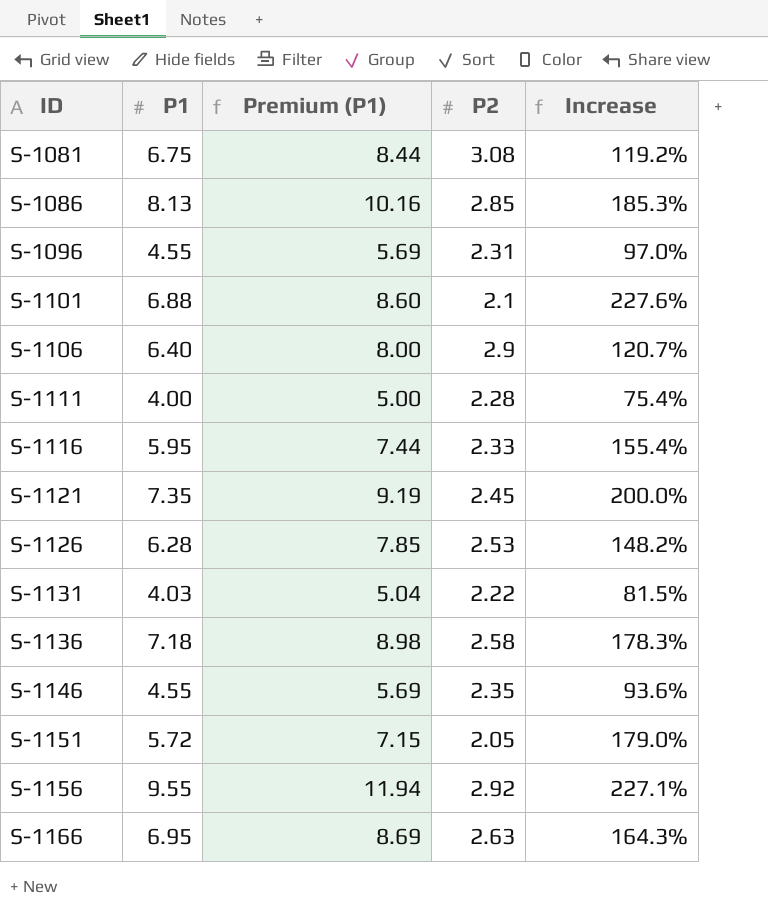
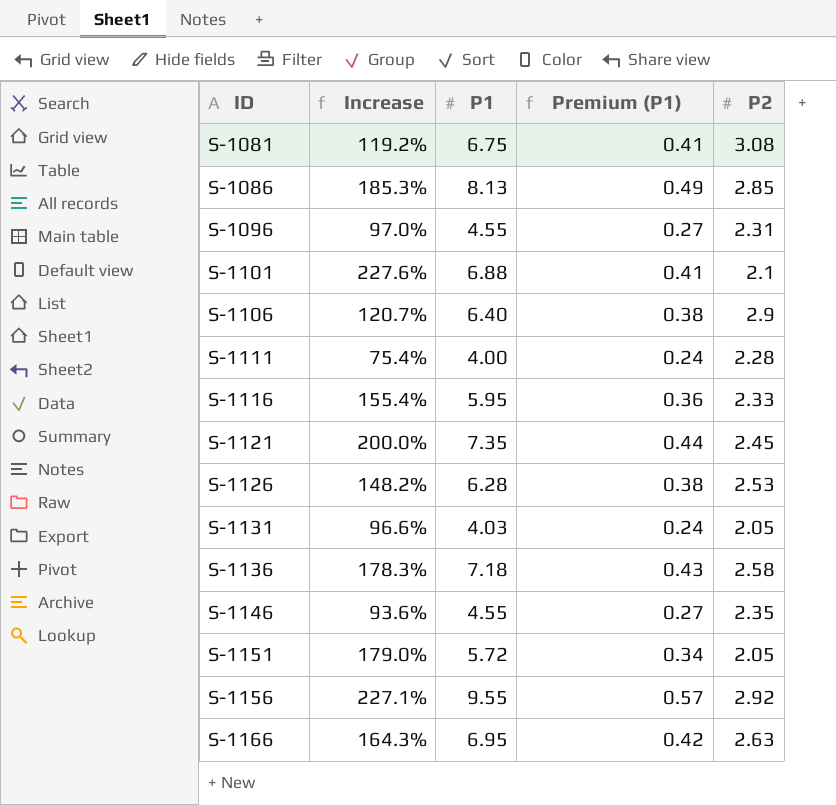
column Increase | position: 5 -> 2
column Premium (P1) | formula: [P1] * 1.25 -> [P1] * 0.06
S-1131 | Increase: 81.5% -> 96.6%
S-1131 | P2: 2.22 -> 2.05

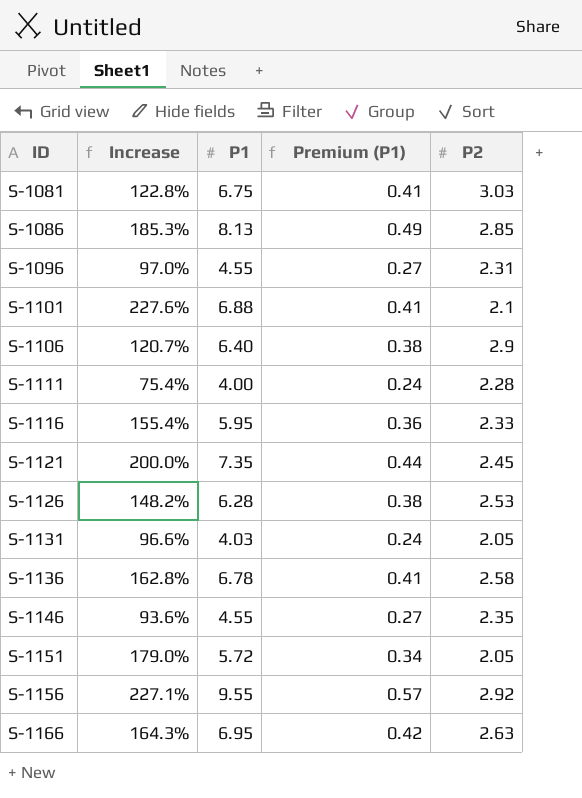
S-1081 | Increase: 119.2% -> 122.8%
S-1081 | P2: 3.08 -> 3.03
S-1136 | Increase: 178.3% -> 162.8%
S-1136 | P1: 7.18 -> 6.78
S-1136 | Premium (P1): 0.43 -> 0.41

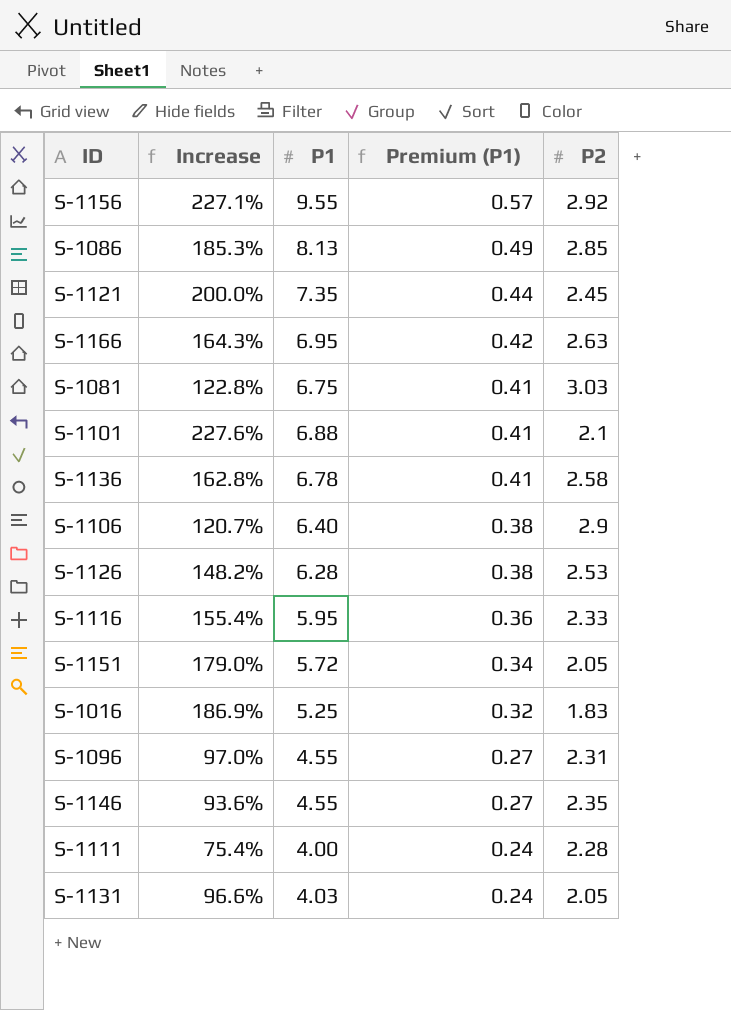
row order: ID ascending -> Premium (P1) descending
row S-1016: none -> 186.9% | 5.25 | 0.32 | 1.83

